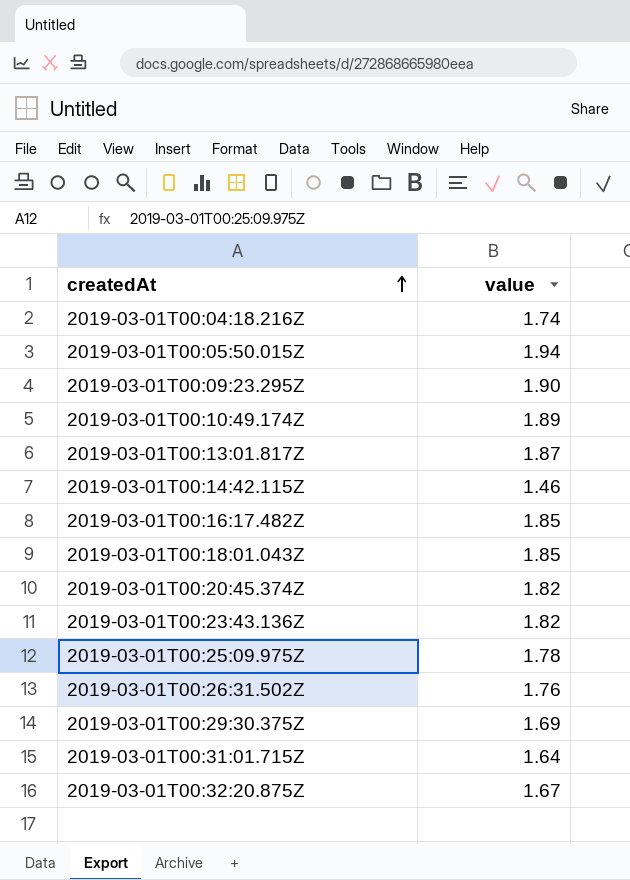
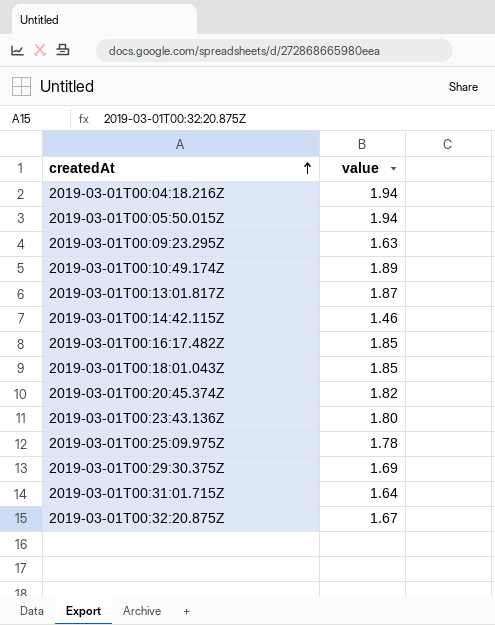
row 2019-03-01T00:26:31.502Z: 1.76 -> none
2019-03-01T00:04:18.216Z | value: 1.74 -> 1.94
2019-03-01T00:09:23.295Z | value: 1.90 -> 1.63
2019-03-01T00:23:43.136Z | value: 1.82 -> 1.80

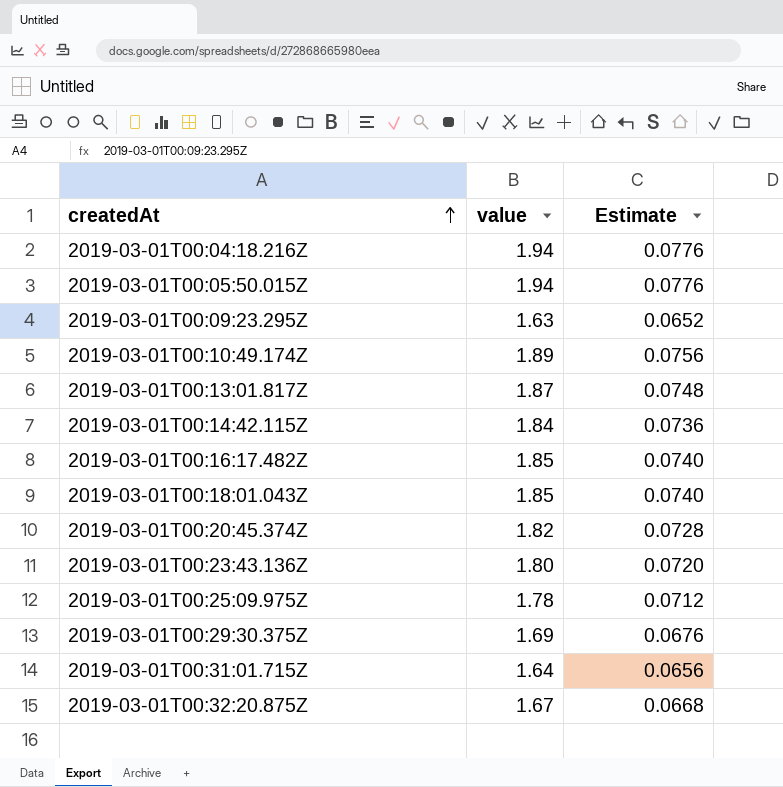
column Estimate | formula: none -> [value] * 0.04
2019-03-01T00:14:42.115Z | value: 1.46 -> 1.84

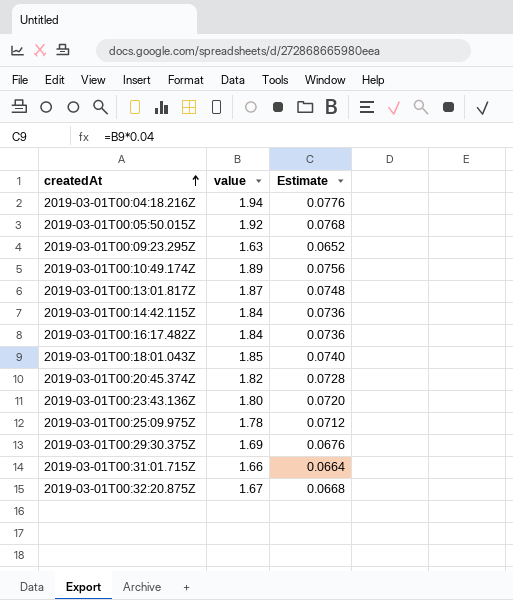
2019-03-01T00:05:50.015Z | value: 1.94 -> 1.92
2019-03-01T00:05:50.015Z | Estimate: 0.0776 -> 0.0768
2019-03-01T00:16:17.482Z | value: 1.85 -> 1.84
2019-03-01T00:16:17.482Z | Estimate: 0.0740 -> 0.0736
2019-03-01T00:31:01.715Z | value: 1.64 -> 1.66
2019-03-01T00:31:01.715Z | Estimate: 0.0656 -> 0.0664

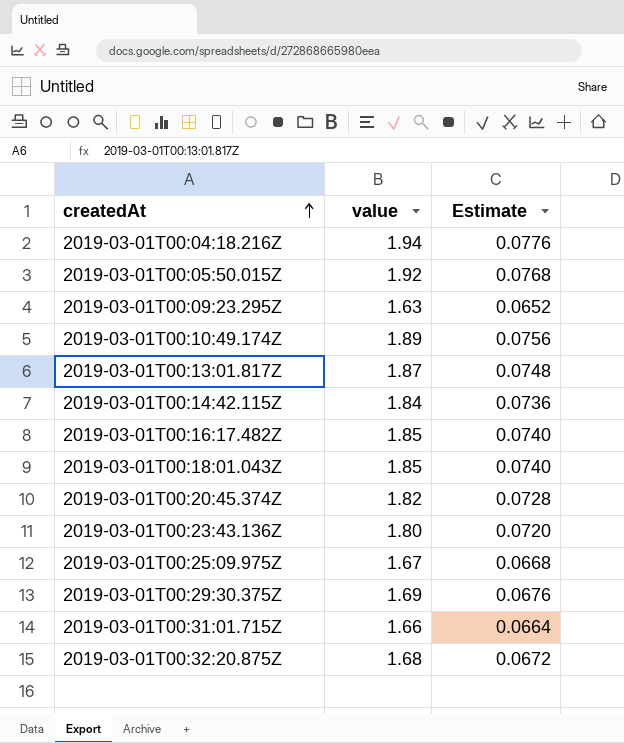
2019-03-01T00:16:17.482Z | value: 1.84 -> 1.85
2019-03-01T00:16:17.482Z | Estimate: 0.0736 -> 0.0740
2019-03-01T00:25:09.975Z | value: 1.78 -> 1.67
2019-03-01T00:25:09.975Z | Estimate: 0.0712 -> 0.0668
2019-03-01T00:32:20.875Z | value: 1.67 -> 1.68
2019-03-01T00:32:20.875Z | Estimate: 0.0668 -> 0.0672

